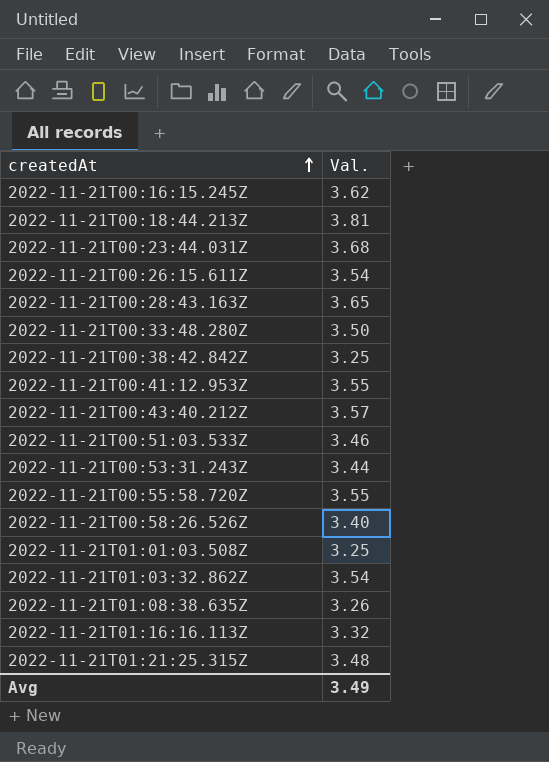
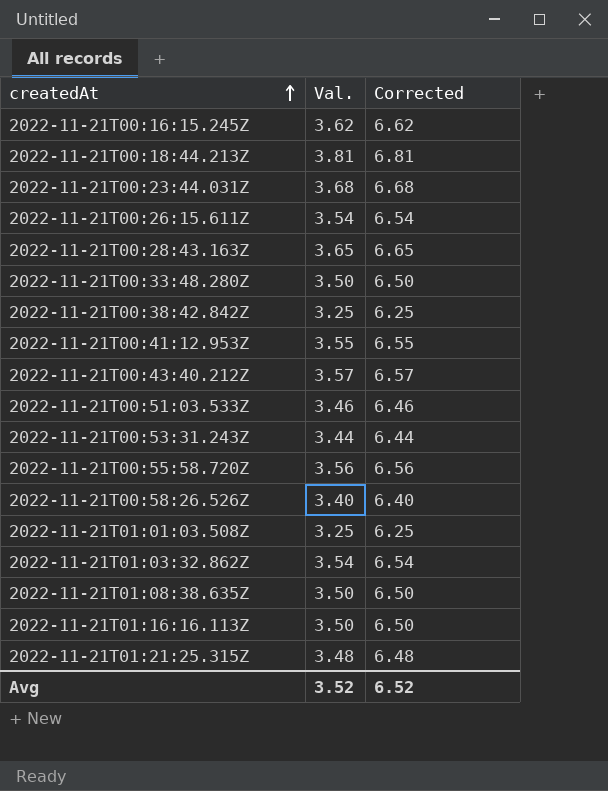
column Corrected | formula: none -> [Val.] + 3
2022-11-21T00:55:58.720Z | Val.: 3.55 -> 3.56
2022-11-21T01:08:38.635Z | Val.: 3.26 -> 3.50
2022-11-21T01:16:16.113Z | Val.: 3.32 -> 3.50
Avg | Val.: 3.49 -> 3.52

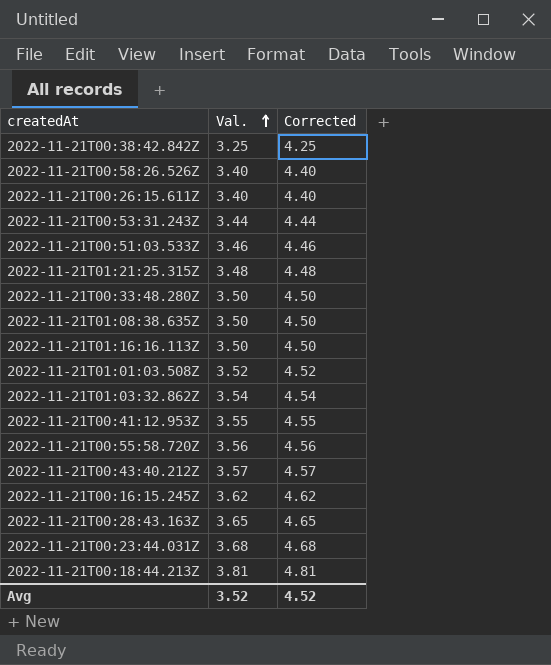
row order: createdAt ascending -> Val. ascending
column Corrected | formula: [Val.] + 3 -> [Val.] + 1
2022-11-21T00:26:15.611Z | Val.: 3.54 -> 3.40
2022-11-21T01:01:03.508Z | Val.: 3.25 -> 3.52
Avg | Corrected: 6.52 -> 4.52

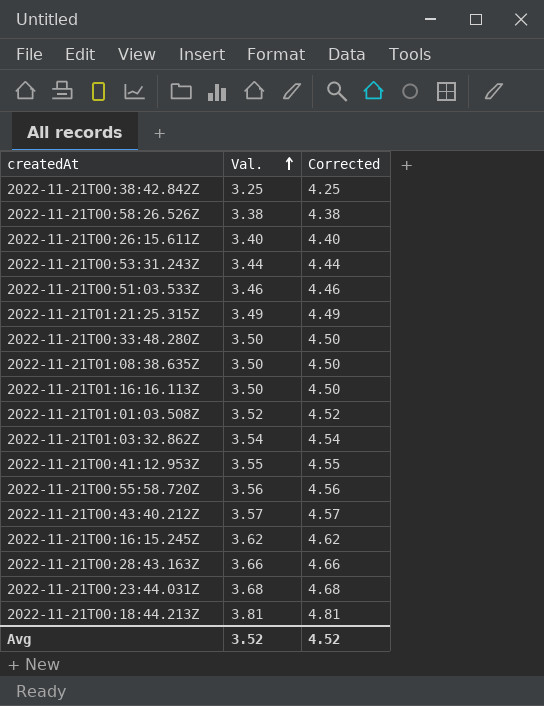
2022-11-21T00:58:26.526Z | Val.: 3.40 -> 3.38
2022-11-21T00:58:26.526Z | Corrected: 4.40 -> 4.38
2022-11-21T01:21:25.315Z | Val.: 3.48 -> 3.49
2022-11-21T01:21:25.315Z | Corrected: 4.48 -> 4.49
2022-11-21T00:28:43.163Z | Val.: 3.65 -> 3.66
2022-11-21T00:28:43.163Z | Corrected: 4.65 -> 4.66

